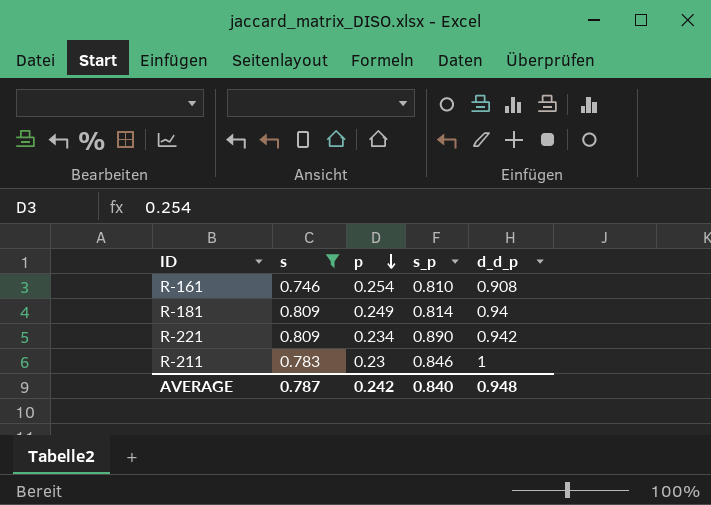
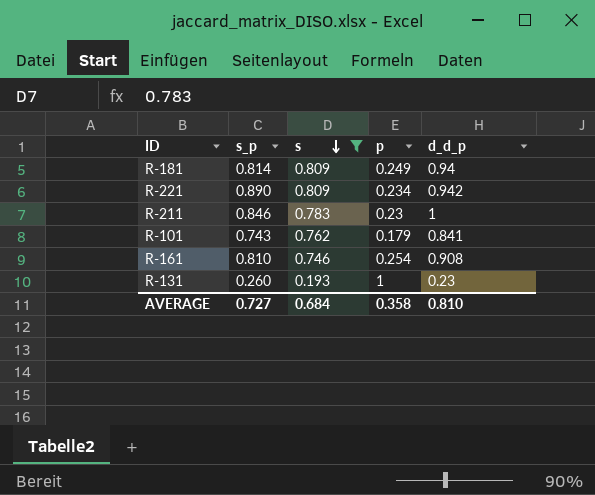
row order: p descending -> s descending
column s_p | position: 4 -> 2
row R-101: none -> 0.743 | 0.762 | 0.179 | 0.841
row R-131: none -> 0.260 | 0.193 | 1 | 0.23
AVERAGE | s_p: 0.840 -> 0.727
AVERAGE | s: 0.787 -> 0.684
AVERAGE | p: 0.242 -> 0.358
AVERAGE | d_d_p: 0.948 -> 0.810

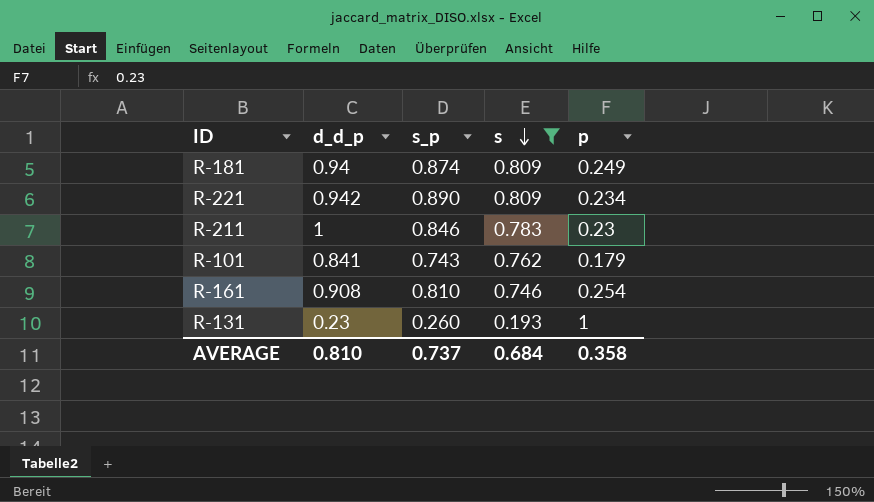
column d_d_p | position: 5 -> 2
R-181 | s_p: 0.814 -> 0.874
AVERAGE | s_p: 0.727 -> 0.737

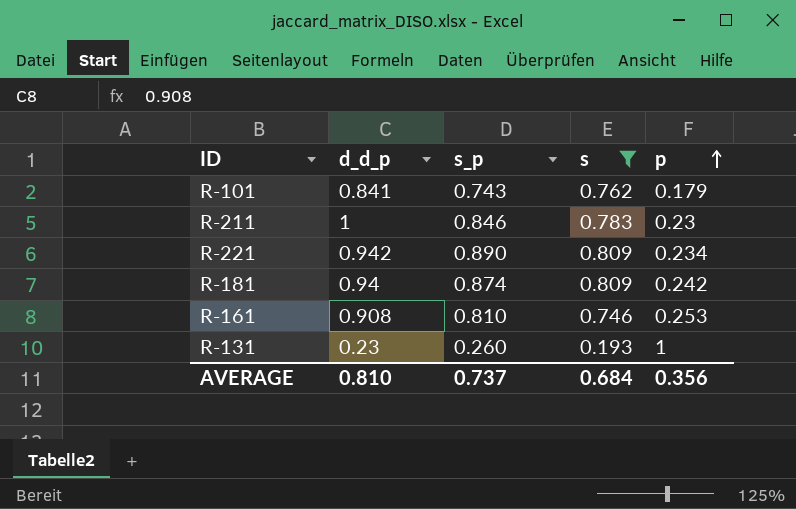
row order: s descending -> p ascending
R-181 | p: 0.249 -> 0.242
R-161 | p: 0.254 -> 0.253
AVERAGE | p: 0.358 -> 0.356

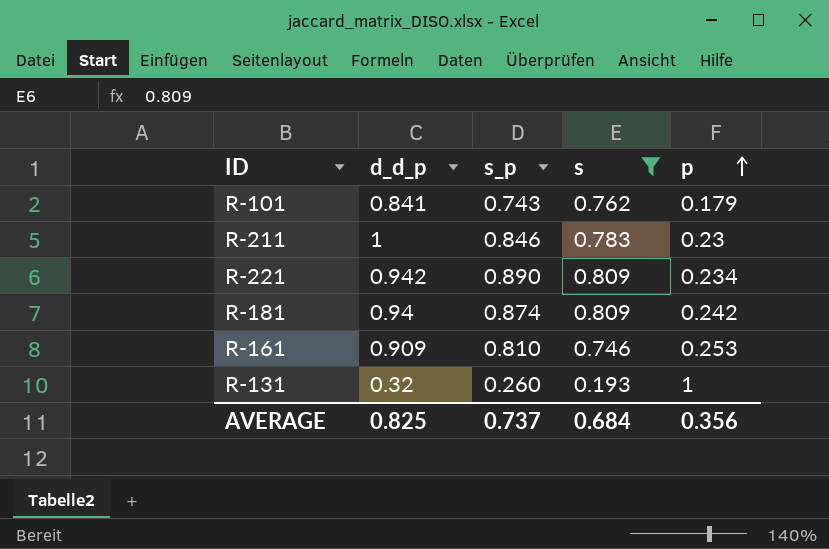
R-161 | d_d_p: 0.908 -> 0.909
R-131 | d_d_p: 0.23 -> 0.32
AVERAGE | d_d_p: 0.810 -> 0.825

